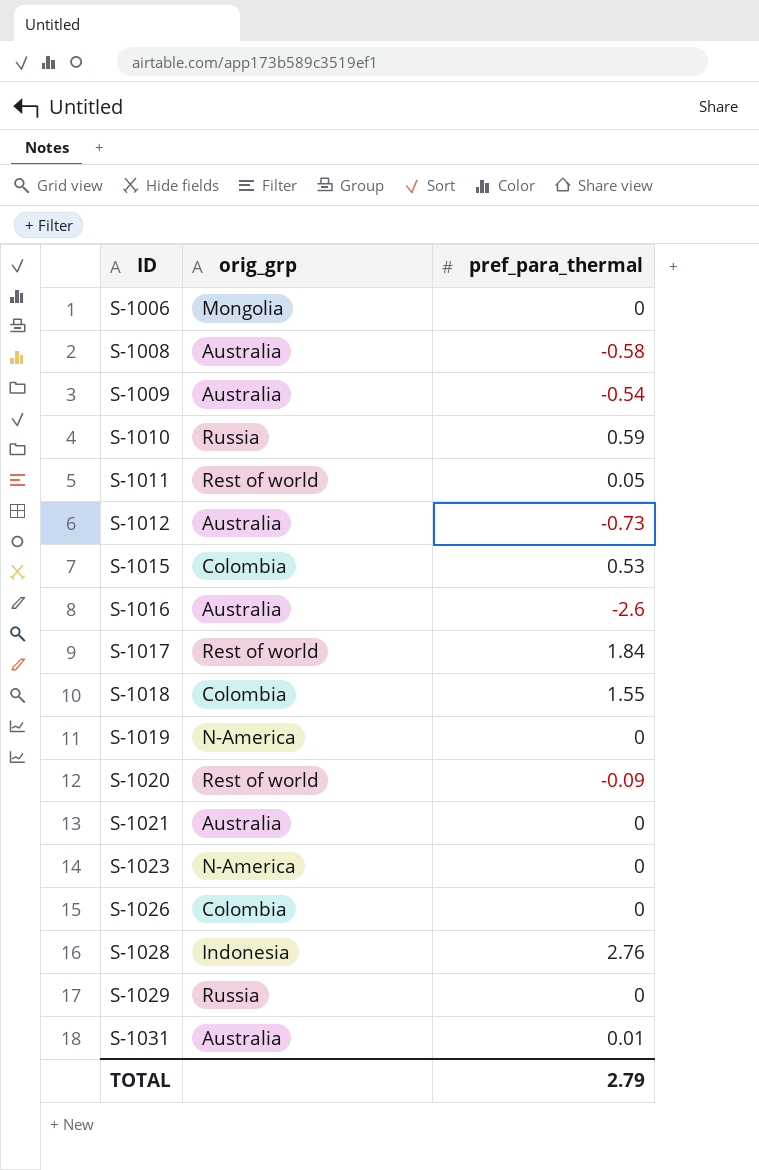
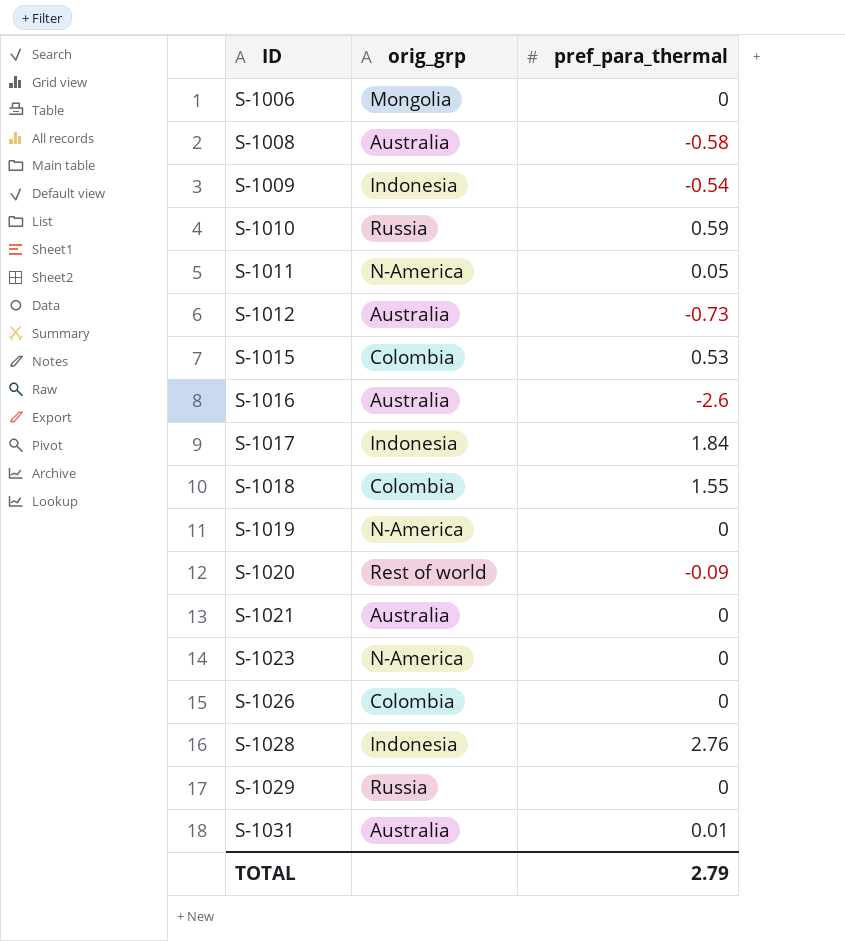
S-1009 | orig_grp: Australia -> Indonesia
S-1011 | orig_grp: Rest of world -> N-America
S-1017 | orig_grp: Rest of world -> Indonesia

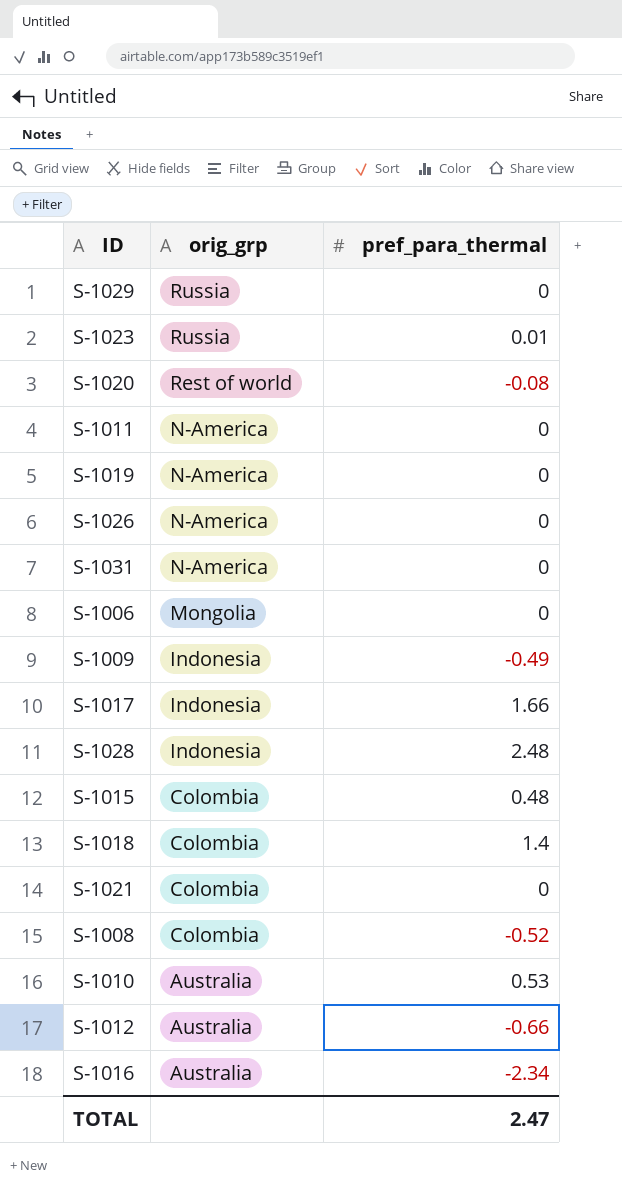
row order: ID ascending -> orig_grp descending
S-1023 | orig_grp: N-America -> Russia
S-1023 | pref_para_thermal: 0 -> 0.01
S-1020 | pref_para_thermal: -0.09 -> -0.08
S-1011 | pref_para_thermal: 0.05 -> 0
S-1026 | orig_grp: Colombia -> N-America
S-1031 | orig_grp: Australia -> N-America
S-1031 | pref_para_thermal: 0.01 -> 0
S-1009 | pref_para_thermal: -0.54 -> -0.49
S-1017 | pref_para_thermal: 1.84 -> 1.66
S-1028 | pref_para_thermal: 2.76 -> 2.48
S-1015 | pref_para_thermal: 0.53 -> 0.48
S-1018 | pref_para_thermal: 1.55 -> 1.4
S-1021 | orig_grp: Australia -> Colombia
S-1008 | orig_grp: Australia -> Colombia
S-1008 | pref_para_thermal: -0.58 -> -0.52
S-1010 | orig_grp: Russia -> Australia
S-1010 | pref_para_thermal: 0.59 -> 0.53
S-1012 | pref_para_thermal: -0.73 -> -0.66
S-1016 | pref_para_thermal: -2.6 -> -2.34
TOTAL | pref_para_thermal: 2.79 -> 2.47

